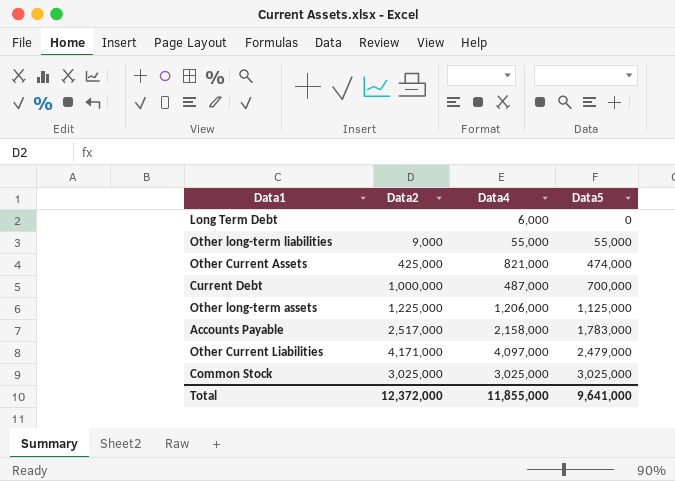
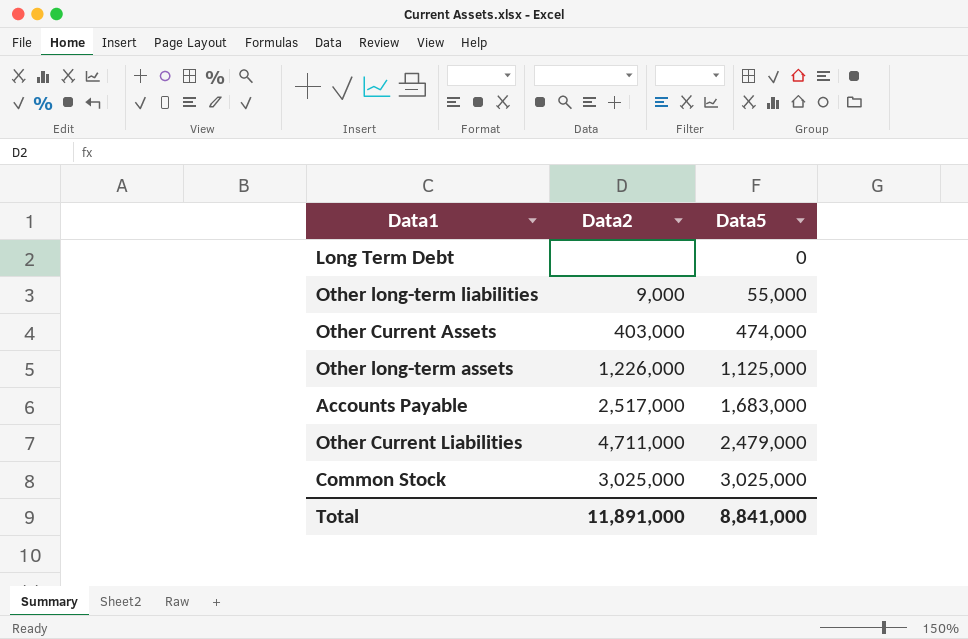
column Data4 | position: 3 -> none
row Current Debt: 1,000,000 | 487,000 | 700,000 -> none
Other Current Assets | Data2: 425,000 -> 403,000
Other long-term assets | Data2: 1,225,000 -> 1,226,000
Accounts Payable | Data5: 1,783,000 -> 1,683,000
Other Current Liabilities | Data2: 4,171,000 -> 4,711,000
Total | Data2: 12,372,000 -> 11,891,000
Total | Data5: 9,641,000 -> 8,841,000

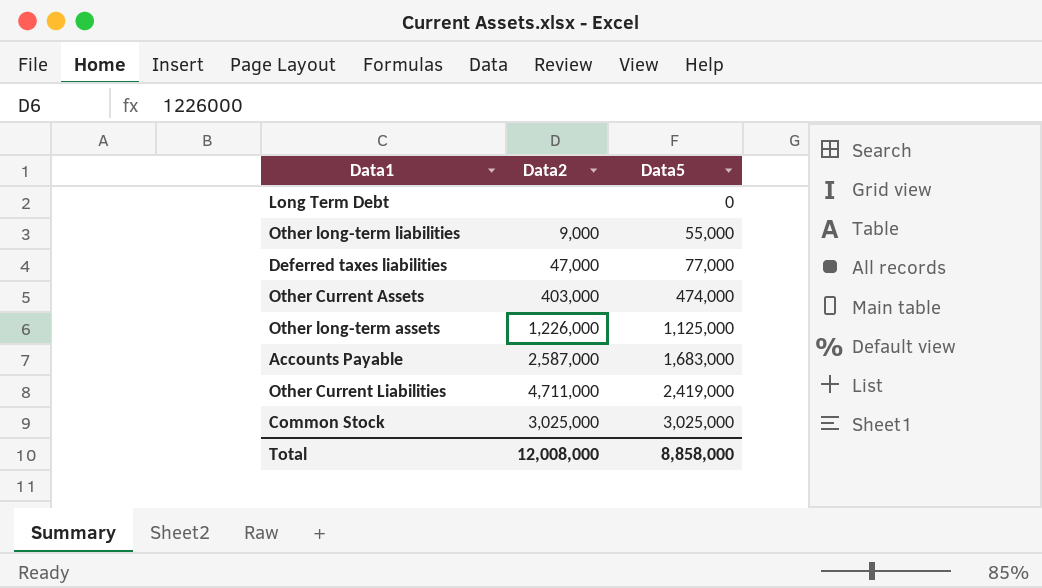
row Deferred taxes liabilities: none -> 47,000 | 77,000
Accounts Payable | Data2: 2,517,000 -> 2,587,000
Other Current Liabilities | Data5: 2,479,000 -> 2,419,000
Total | Data2: 11,891,000 -> 12,008,000
Total | Data5: 8,841,000 -> 8,858,000

